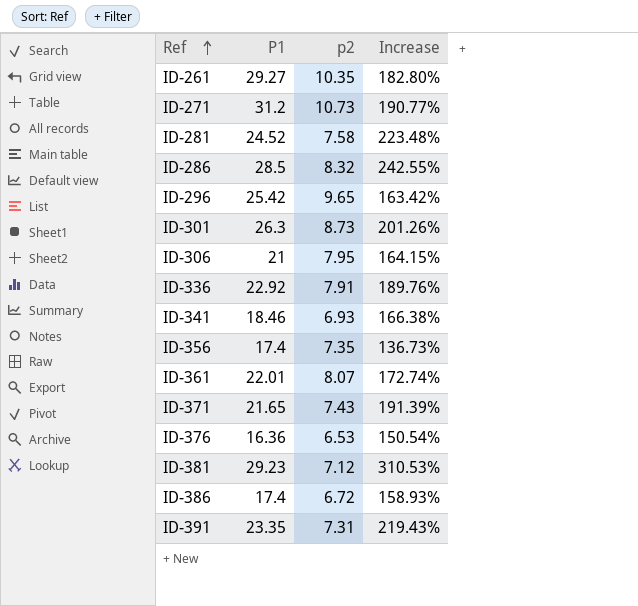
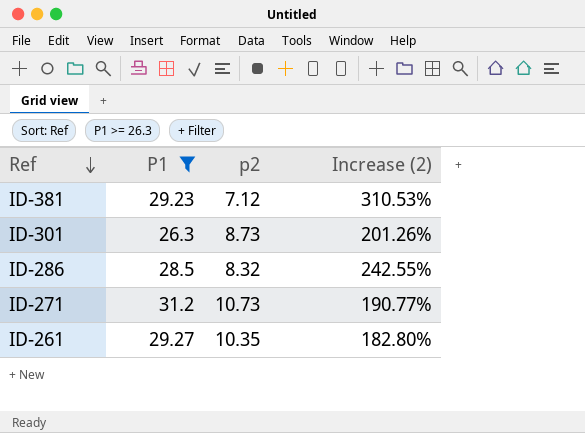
filter: none -> P1 >= 26.3
row order: Ref ascending -> Ref descending
column name: Increase -> Increase (2)

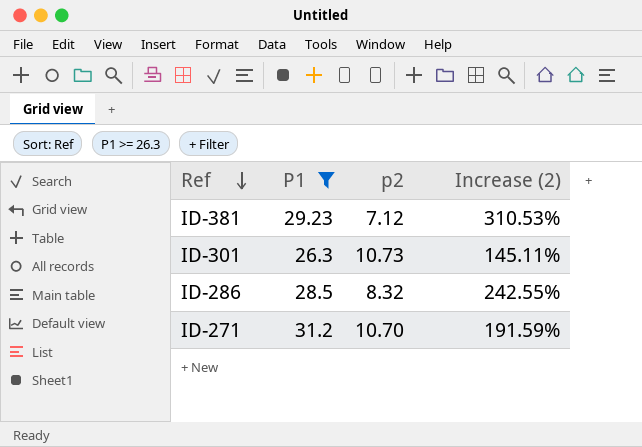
row ID-261: 29.27 | 10.35 | 182.80% -> none
ID-301 | p2: 8.73 -> 10.73
ID-301 | Increase (2): 201.26% -> 145.11%
ID-271 | p2: 10.73 -> 10.70
ID-271 | Increase (2): 190.77% -> 191.59%

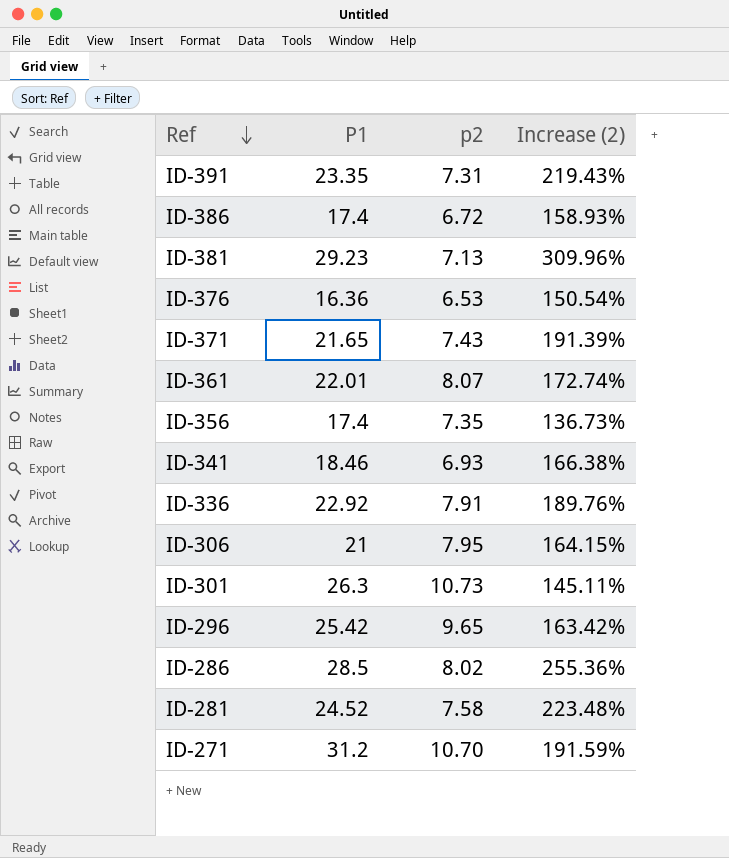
filter: P1 >= 26.3 -> none
ID-381 | p2: 7.12 -> 7.13
ID-381 | Increase (2): 310.53% -> 309.96%
ID-286 | p2: 8.32 -> 8.02
ID-286 | Increase (2): 242.55% -> 255.36%

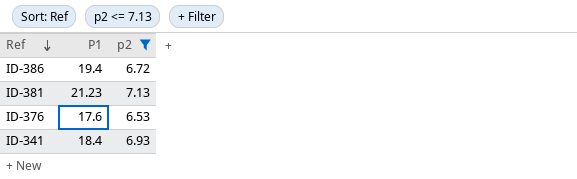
filter: none -> p2 <= 7.13
column Increase (2) | formula: ([P1] - [p2]) / [p2] -> none
ID-386 | P1: 17.4 -> 19.4
ID-381 | P1: 29.23 -> 21.23
ID-376 | P1: 16.36 -> 17.6
ID-341 | P1: 18.46 -> 18.4

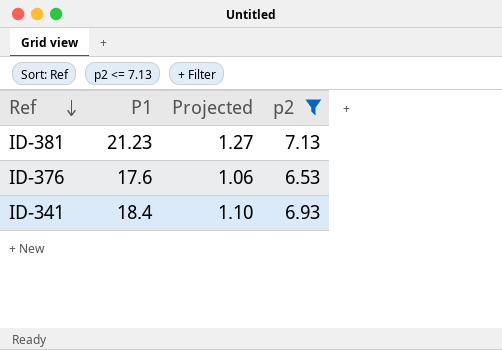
column Projected | formula: none -> [P1] * 0.06
row ID-386: 19.4 | 6.72 -> none

